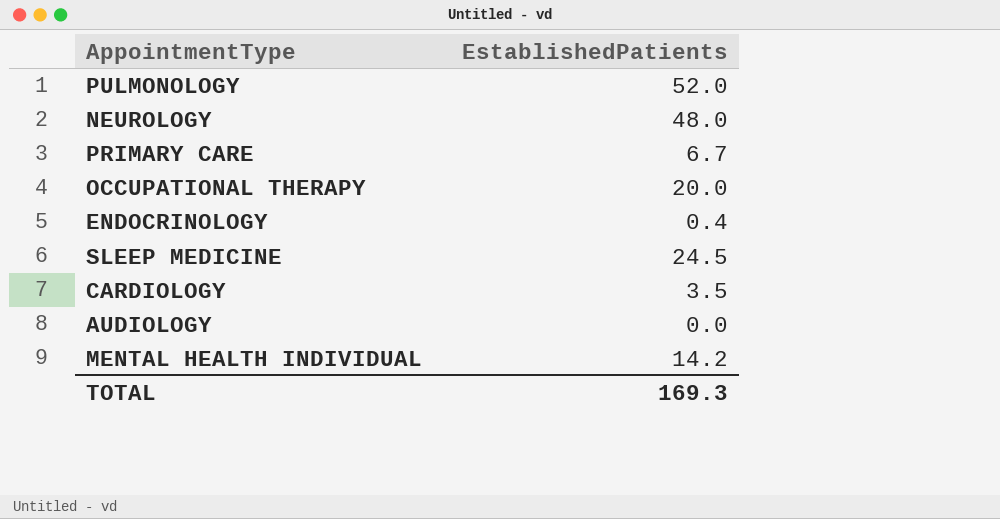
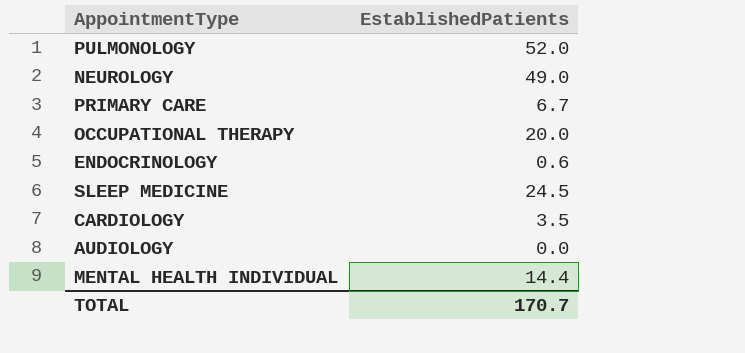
NEUROLOGY | EstablishedPatients: 48.0 -> 49.0
ENDOCRINOLOGY | EstablishedPatients: 0.4 -> 0.6
MENTAL HEALTH INDIVIDUAL | EstablishedPatients: 14.2 -> 14.4
TOTAL | EstablishedPatients: 169.3 -> 170.7

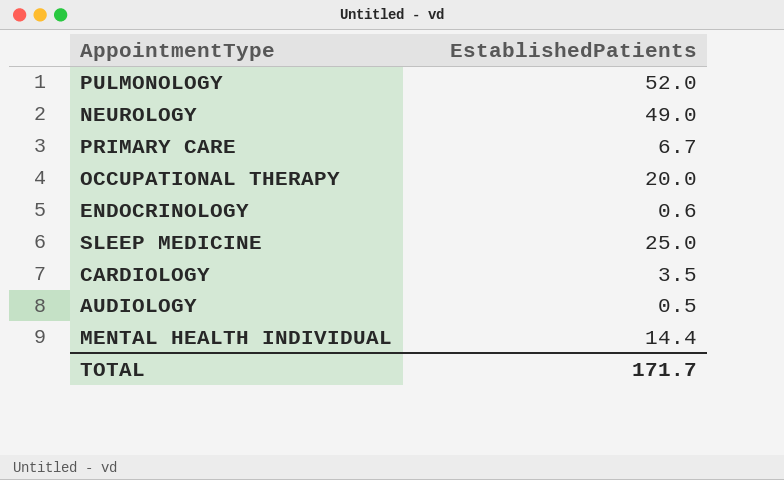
SLEEP MEDICINE | EstablishedPatients: 24.5 -> 25.0
AUDIOLOGY | EstablishedPatients: 0.0 -> 0.5
TOTAL | EstablishedPatients: 170.7 -> 171.7

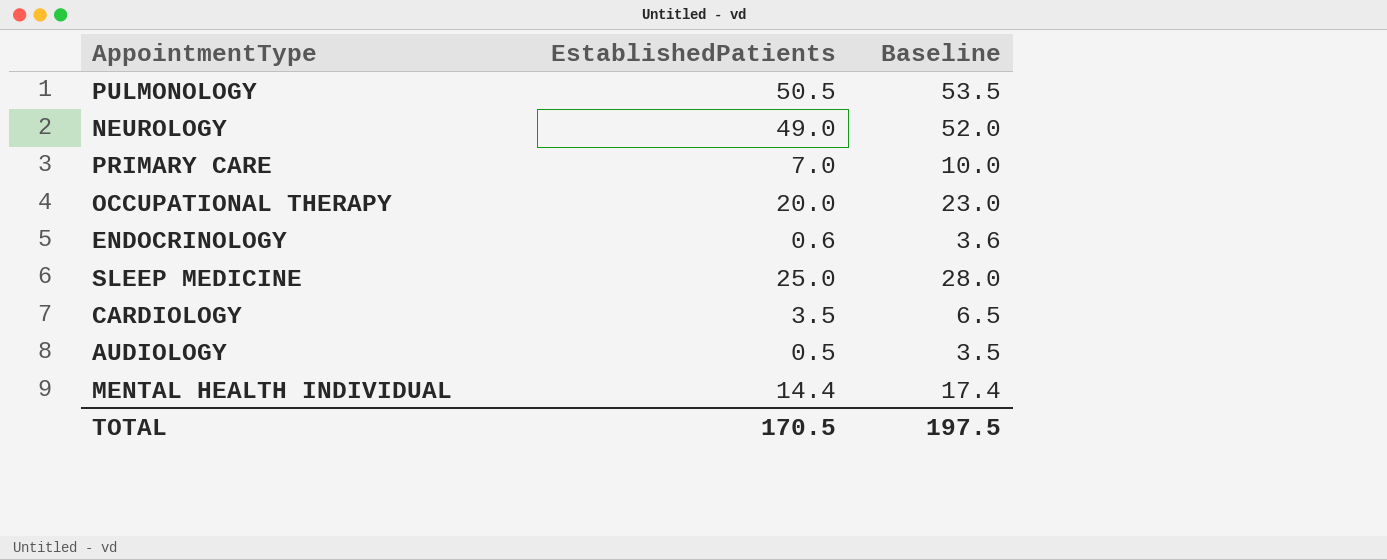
column Baseline | formula: none -> [EstablishedPatients] + 3
PULMONOLOGY | EstablishedPatients: 52.0 -> 50.5
PRIMARY CARE | EstablishedPatients: 6.7 -> 7.0
TOTAL | EstablishedPatients: 171.7 -> 170.5

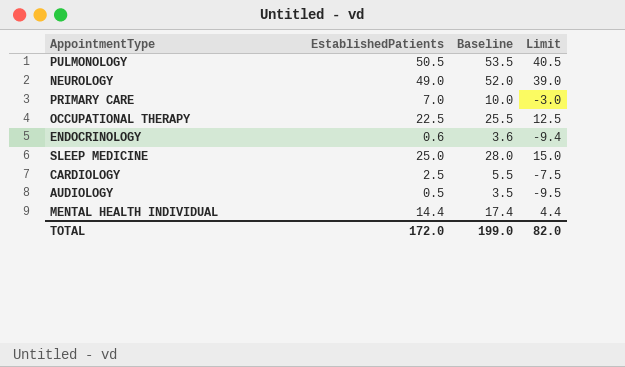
column Limit | formula: none -> [EstablishedPatients] - 10
OCCUPATIONAL THERAPY | EstablishedPatients: 20.0 -> 22.5
OCCUPATIONAL THERAPY | Baseline: 23.0 -> 25.5
CARDIOLOGY | EstablishedPatients: 3.5 -> 2.5
CARDIOLOGY | Baseline: 6.5 -> 5.5
TOTAL | EstablishedPatients: 170.5 -> 172.0
TOTAL | Baseline: 197.5 -> 199.0

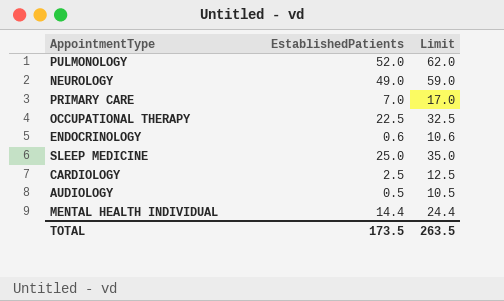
column Baseline | formula: [EstablishedPatients] + 3 -> none
column Limit | formula: [EstablishedPatients] - 10 -> [EstablishedPatients] + 10
PULMONOLOGY | EstablishedPatients: 50.5 -> 52.0
TOTAL | EstablishedPatients: 172.0 -> 173.5
TOTAL | Limit: 82.0 -> 263.5

